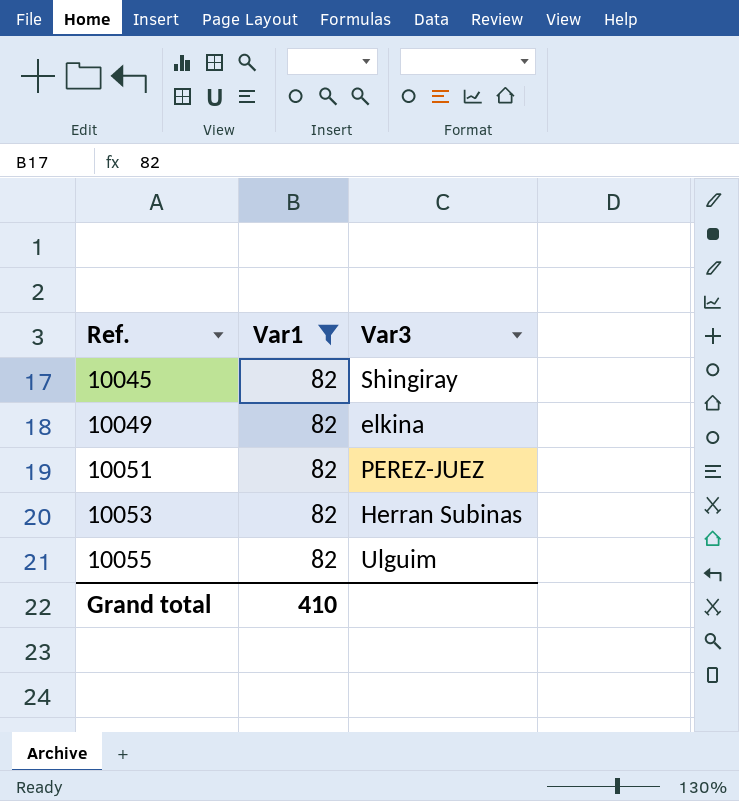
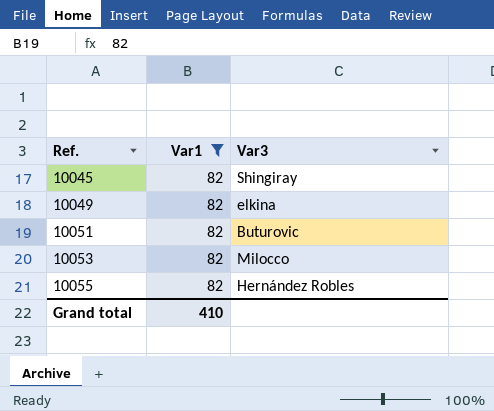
10051 | Var3: PEREZ-JUEZ -> Buturovic
10053 | Var3: Herran Subinas -> Milocco
10055 | Var3: Ulguim -> Hernández Robles

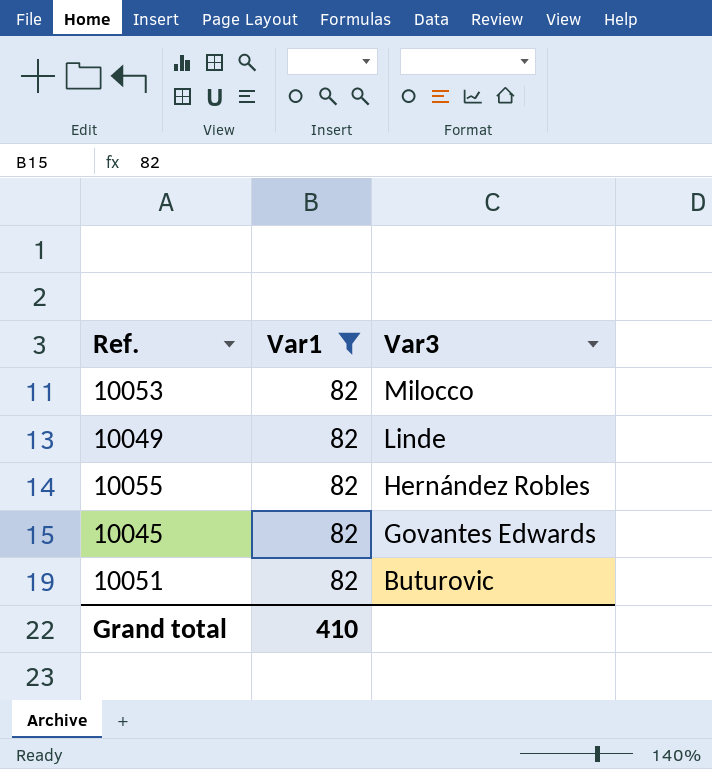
row order: Ref. ascending -> Var3 descending
10049 | Var3: elkina -> Linde
10045 | Var3: Shingiray -> Govantes Edwards

